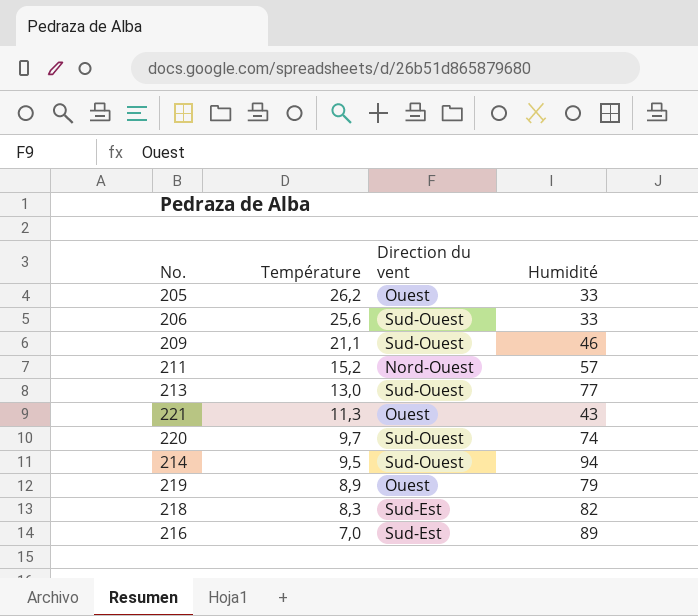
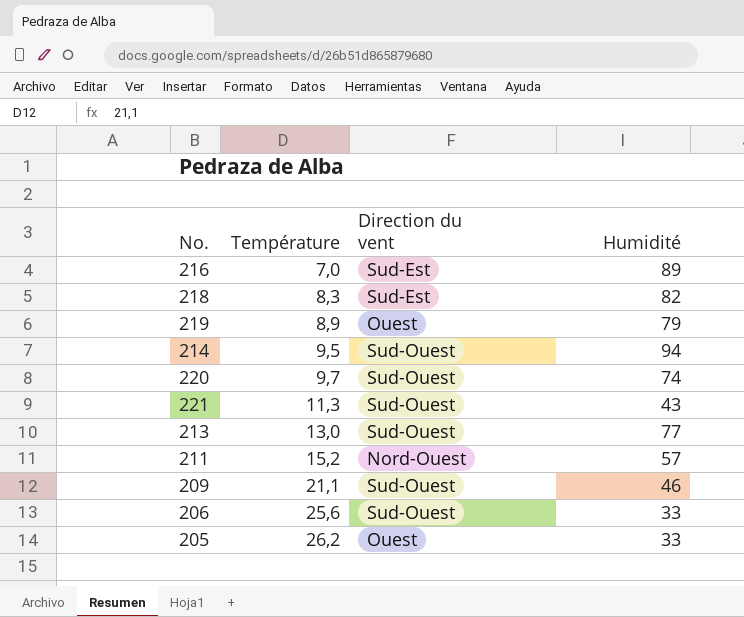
row order: Température descending -> Température ascending
221 | Direction du vent: Ouest -> Sud-Ouest

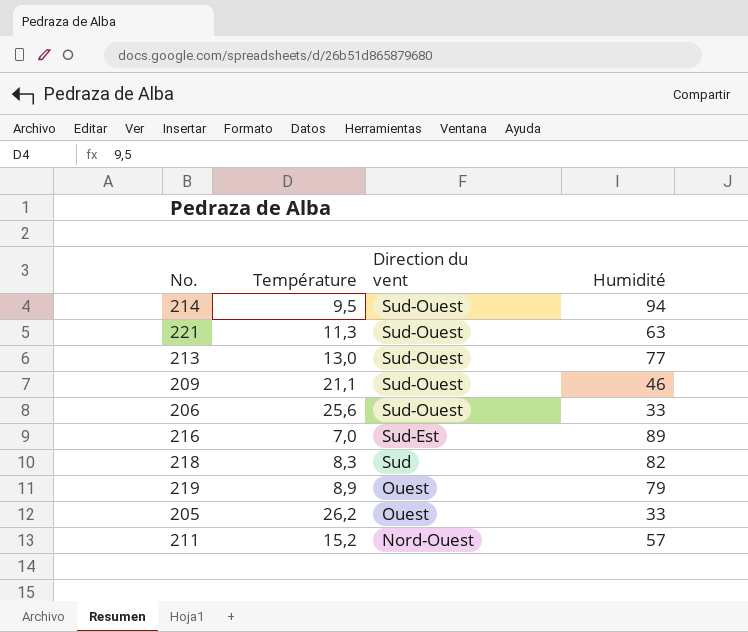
row order: Température ascending -> Direction du vent descending
row 220: 9,7 | Sud-Ouest | 74 -> none
221 | Humidité: 43 -> 63
218 | Direction du vent: Sud-Est -> Sud

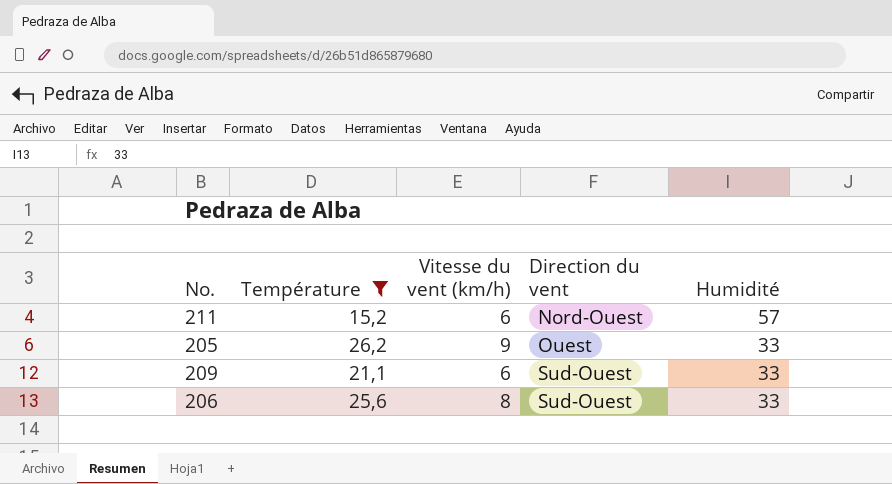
filter: none -> Température >= 15,2
row order: Direction du vent descending -> Direction du vent ascending
column Vitesse du vent (km/h) | position: none -> 3
209 | Humidité: 46 -> 33

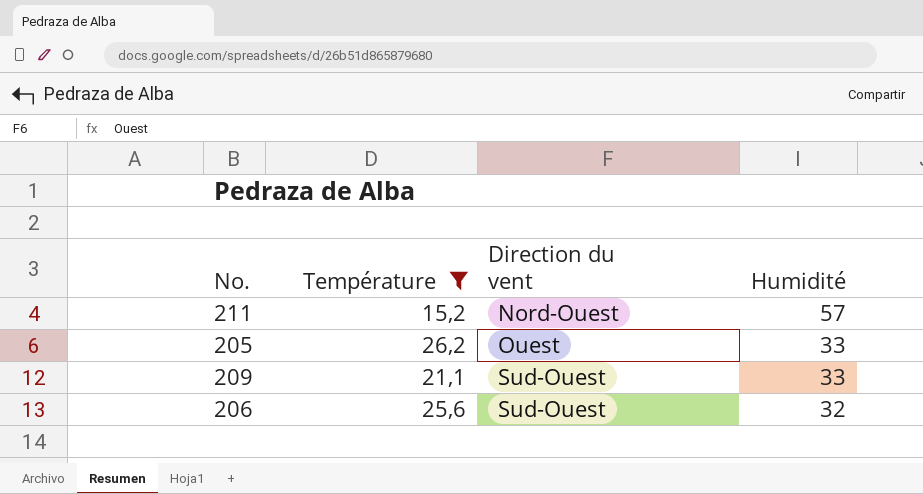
column Vitesse du vent (km/h) | position: 3 -> none
206 | Humidité: 33 -> 32

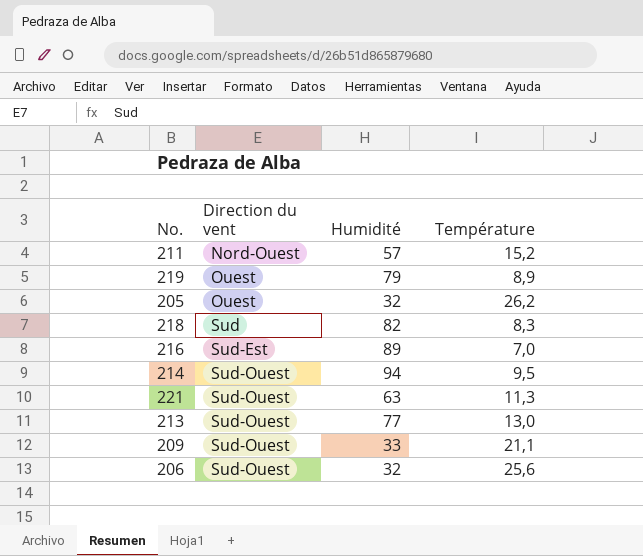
filter: Température >= 15,2 -> none
column Température | position: 2 -> 4
205 | Humidité: 33 -> 32

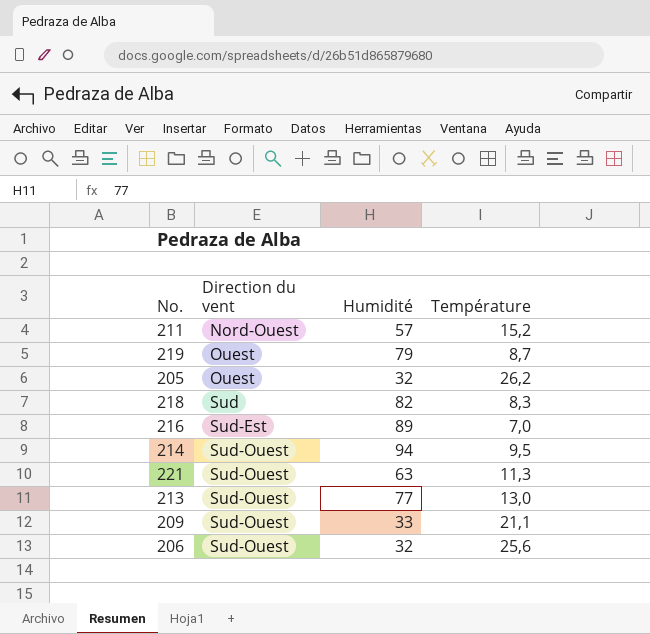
219 | Température: 8,9 -> 8,7

